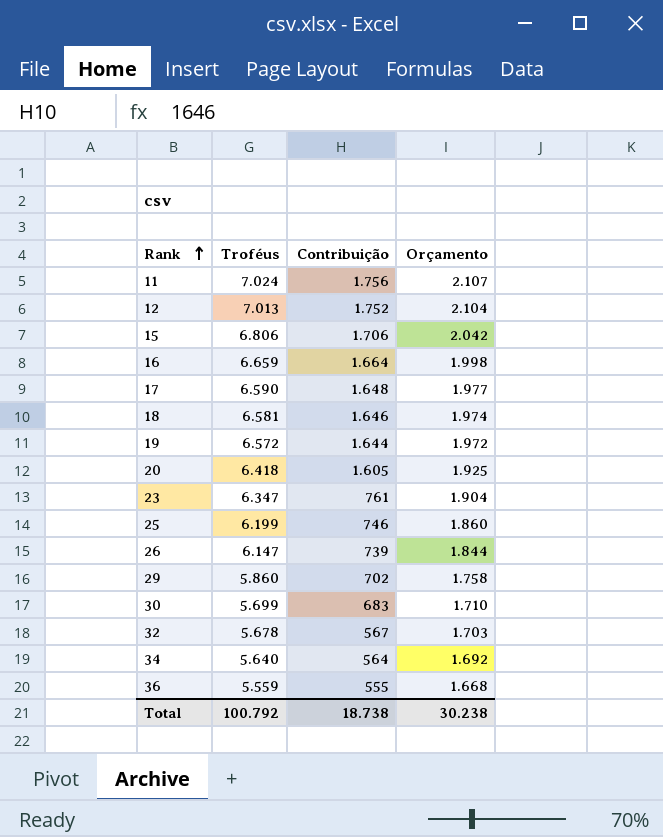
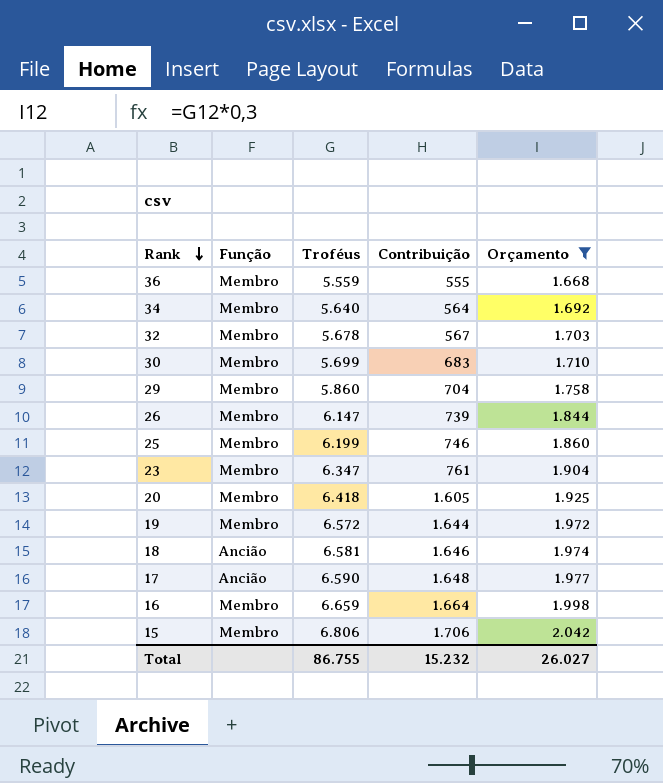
filter: none -> Orçamento <= 2.042
row order: Rank ascending -> Rank descending
column Função | position: none -> 2
29 | Contribuição: 702 -> 704
Total | Troféus: 100.792 -> 86.755
Total | Contribuição: 18.738 -> 15.232
Total | Orçamento: 30.238 -> 26.027

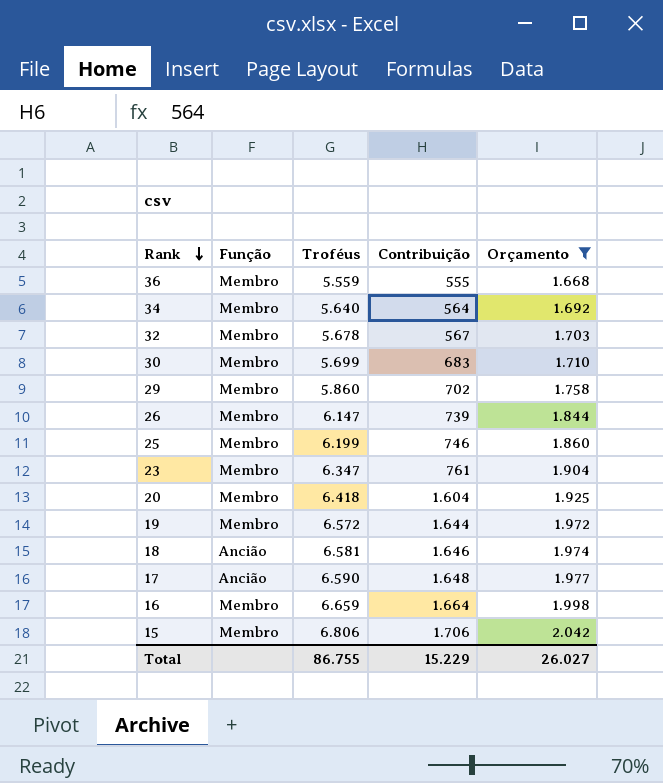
29 | Contribuição: 704 -> 702
20 | Contribuição: 1.605 -> 1.604
Total | Contribuição: 15.232 -> 15.229

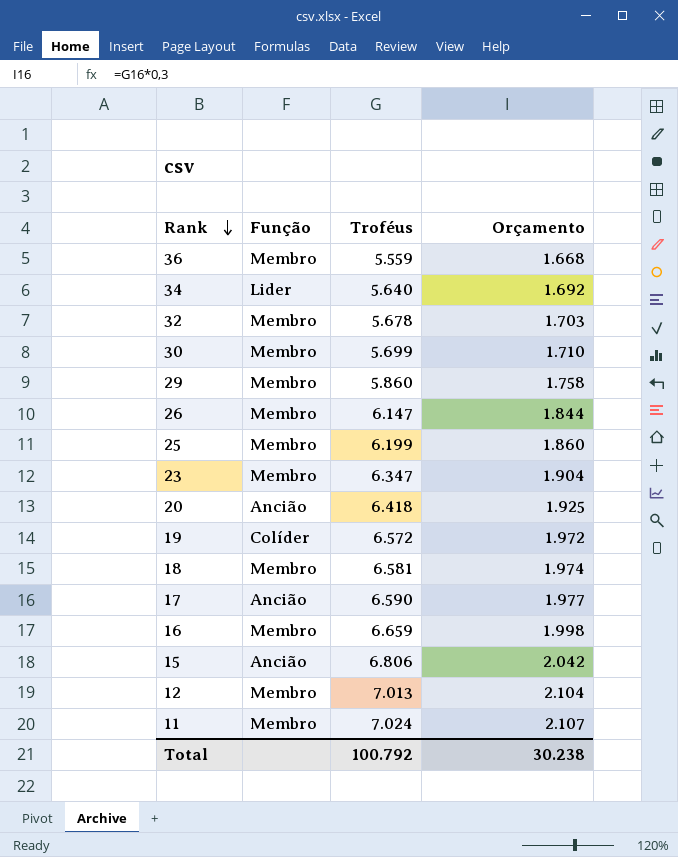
filter: Orçamento <= 2.042 -> none
column Contribuição | position: 4 -> none
34 | Função: Membro -> Lider
20 | Função: Membro -> Ancião
19 | Função: Membro -> Colíder
18 | Função: Ancião -> Membro
15 | Função: Membro -> Ancião
Total | Troféus: 86.755 -> 100.792
Total | Orçamento: 26.027 -> 30.238

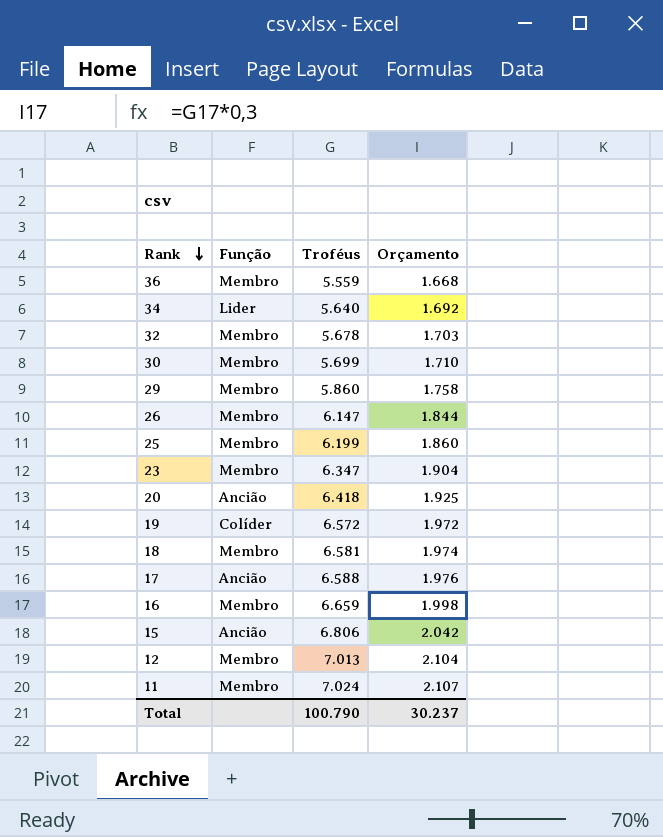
17 | Troféus: 6.590 -> 6.588
17 | Orçamento: 1.977 -> 1.976
Total | Troféus: 100.792 -> 100.790
Total | Orçamento: 30.238 -> 30.237

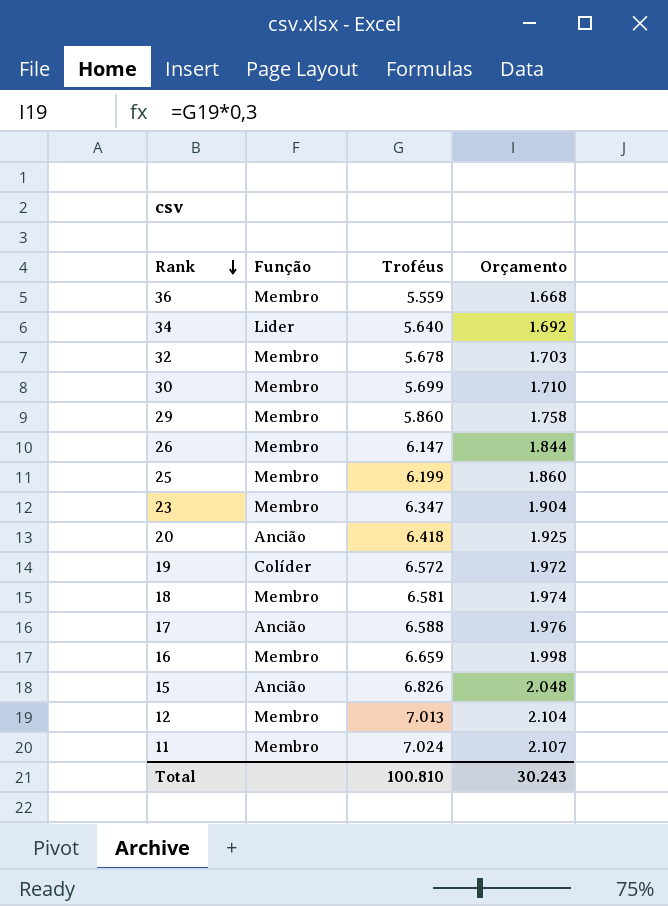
15 | Troféus: 6.806 -> 6.826
15 | Orçamento: 2.042 -> 2.048
Total | Troféus: 100.790 -> 100.810
Total | Orçamento: 30.237 -> 30.243

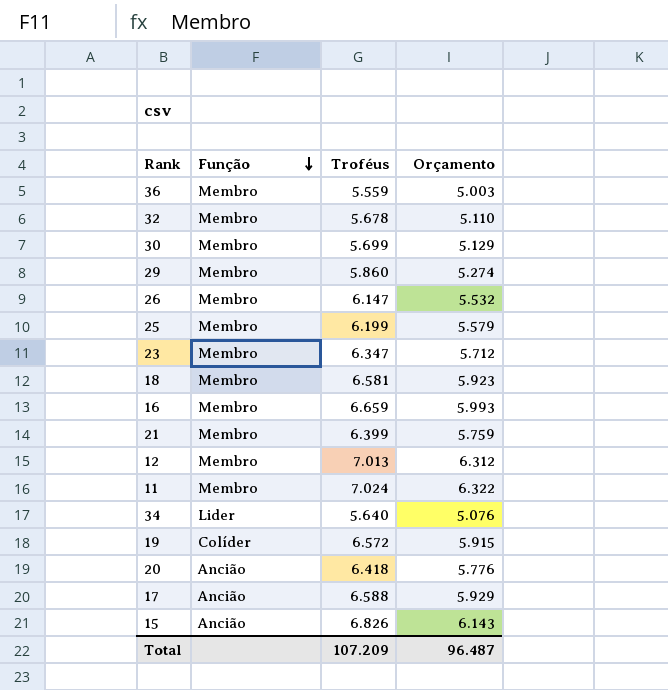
row order: Rank descending -> Função descending
column Orçamento | formula: [Troféus] * 0,3 -> [Troféus] * 0,9
row 21: none -> Membro | 6.399 | 5.759
Total | Troféus: 100.810 -> 107.209
Total | Orçamento: 30.243 -> 96.487

